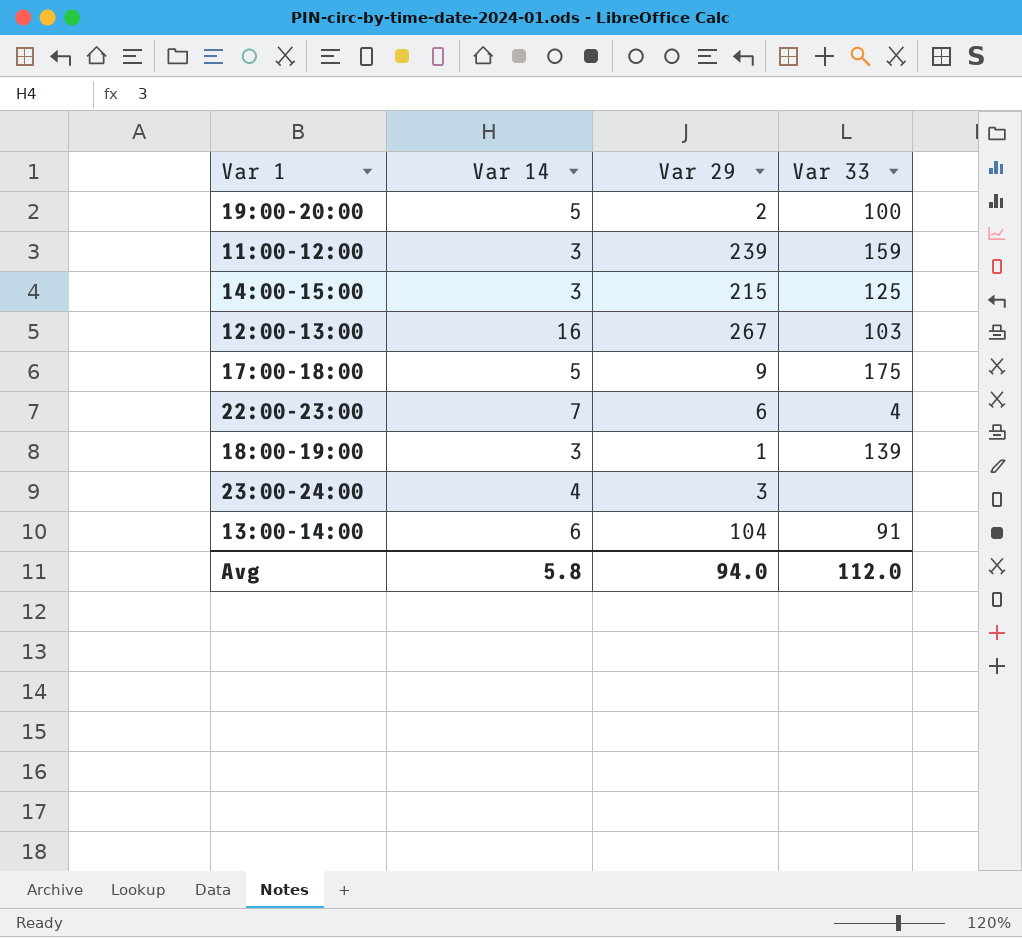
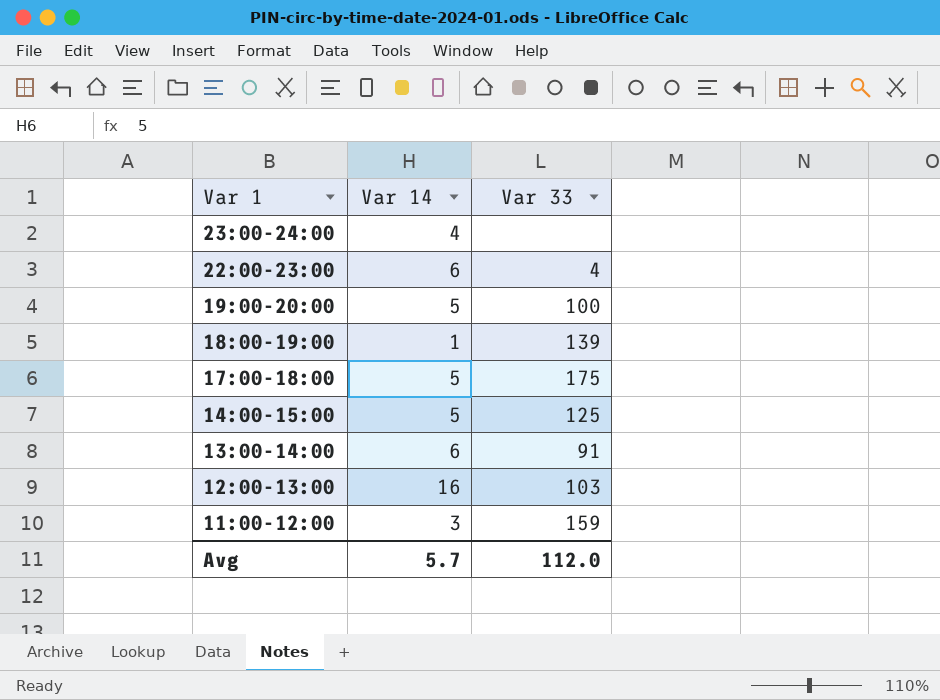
row order: none -> Var 1 descending
column Var 29 | position: 3 -> none
22:00-23:00 | Var 14: 7 -> 6
18:00-19:00 | Var 14: 3 -> 1
14:00-15:00 | Var 14: 3 -> 5
Avg | Var 14: 5.8 -> 5.7

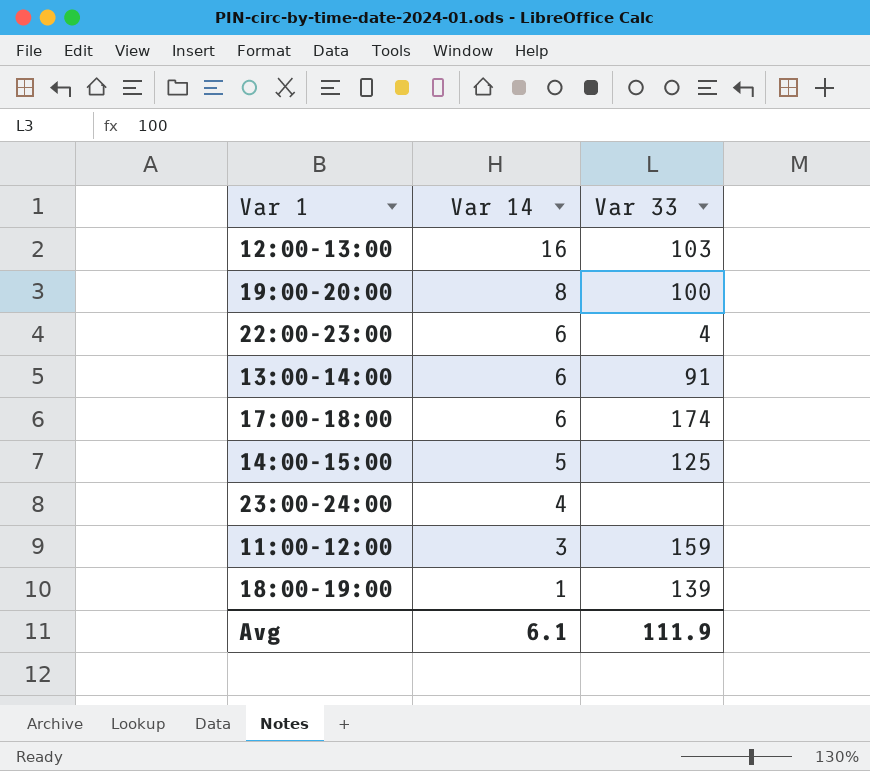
row order: Var 1 descending -> Var 14 descending
19:00-20:00 | Var 14: 5 -> 8
17:00-18:00 | Var 14: 5 -> 6
17:00-18:00 | Var 33: 175 -> 174
Avg | Var 14: 5.7 -> 6.1
Avg | Var 33: 112.0 -> 111.9

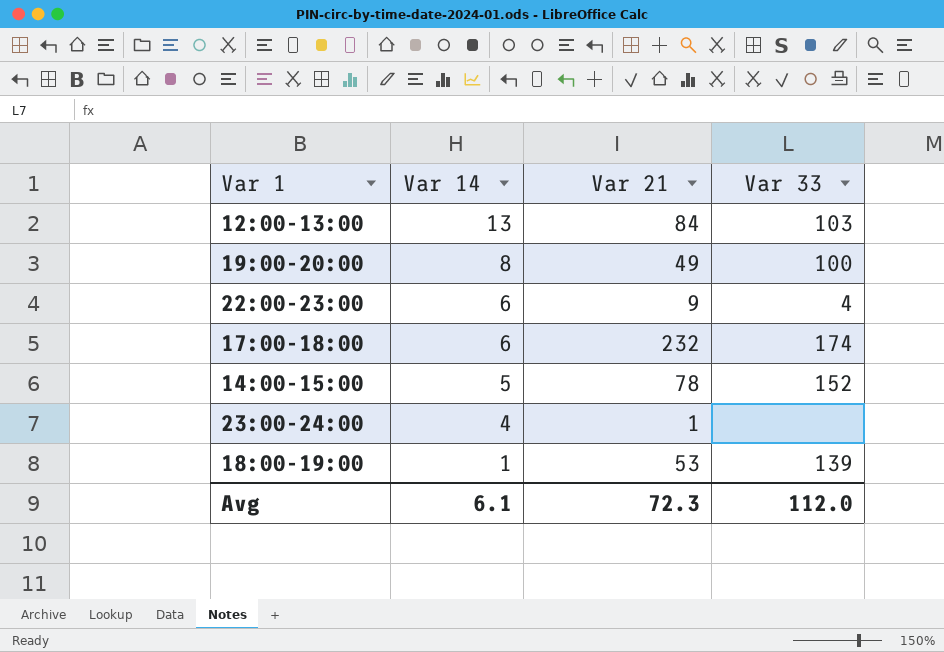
column Var 21 | position: none -> 3
row 13:00-14:00: 6 | 91 -> none
row 11:00-12:00: 3 | 159 -> none
12:00-13:00 | Var 14: 16 -> 13
14:00-15:00 | Var 33: 125 -> 152
Avg | Var 33: 111.9 -> 112.0

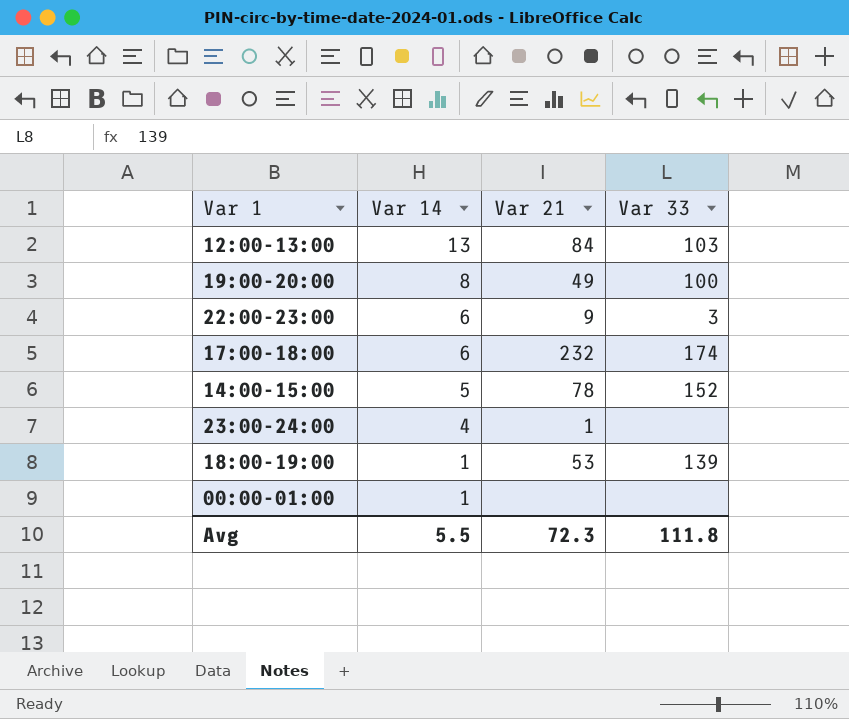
22:00-23:00 | Var 33: 4 -> 3
row 00:00-01:00: none -> 1 | none | none
Avg | Var 14: 6.1 -> 5.5
Avg | Var 33: 112.0 -> 111.8

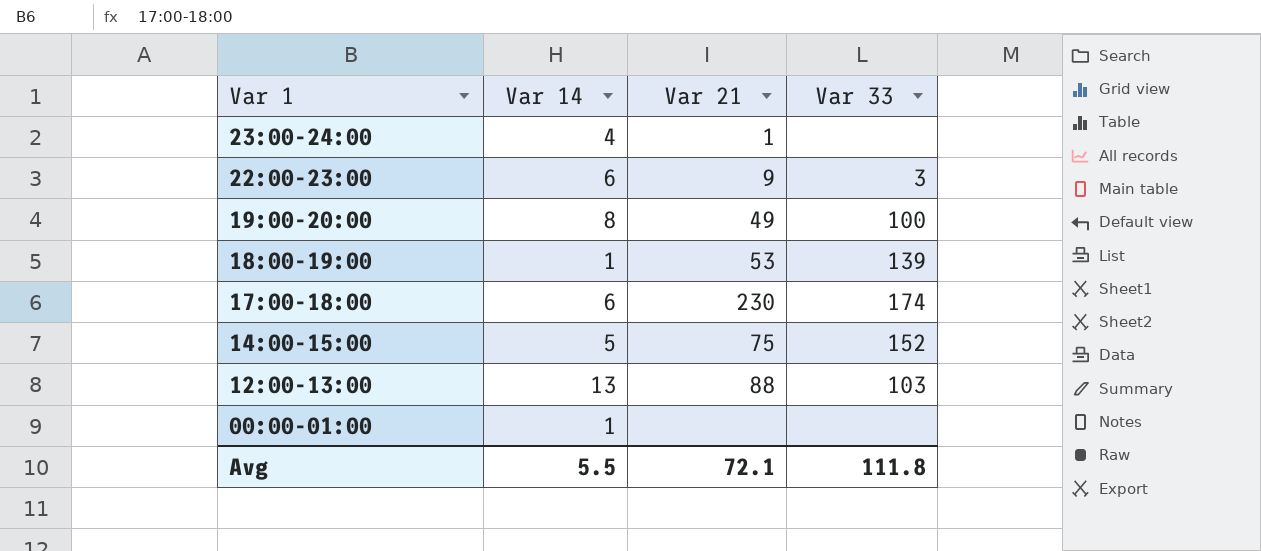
row order: Var 14 descending -> Var 1 descending
17:00-18:00 | Var 21: 232 -> 230
14:00-15:00 | Var 21: 78 -> 75
12:00-13:00 | Var 21: 84 -> 88
Avg | Var 21: 72.3 -> 72.1

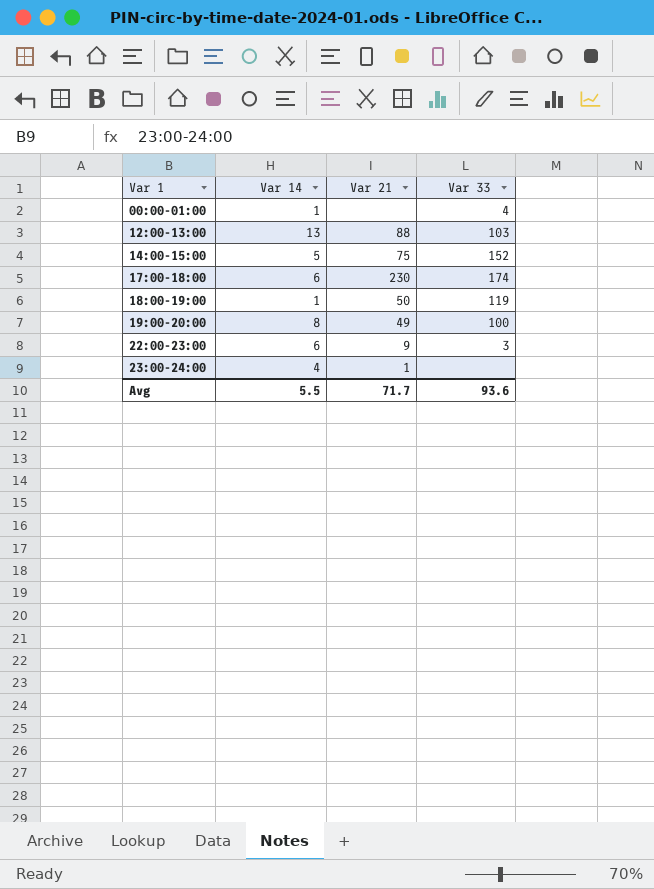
row order: Var 1 descending -> Var 1 ascending
00:00-01:00 | Var 33: none -> 4
18:00-19:00 | Var 21: 53 -> 50
18:00-19:00 | Var 33: 139 -> 119
Avg | Var 21: 72.1 -> 71.7
Avg | Var 33: 111.8 -> 93.6

